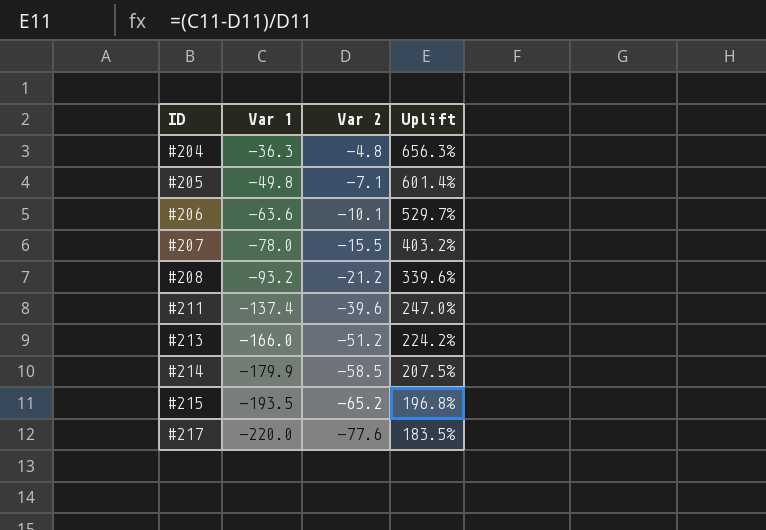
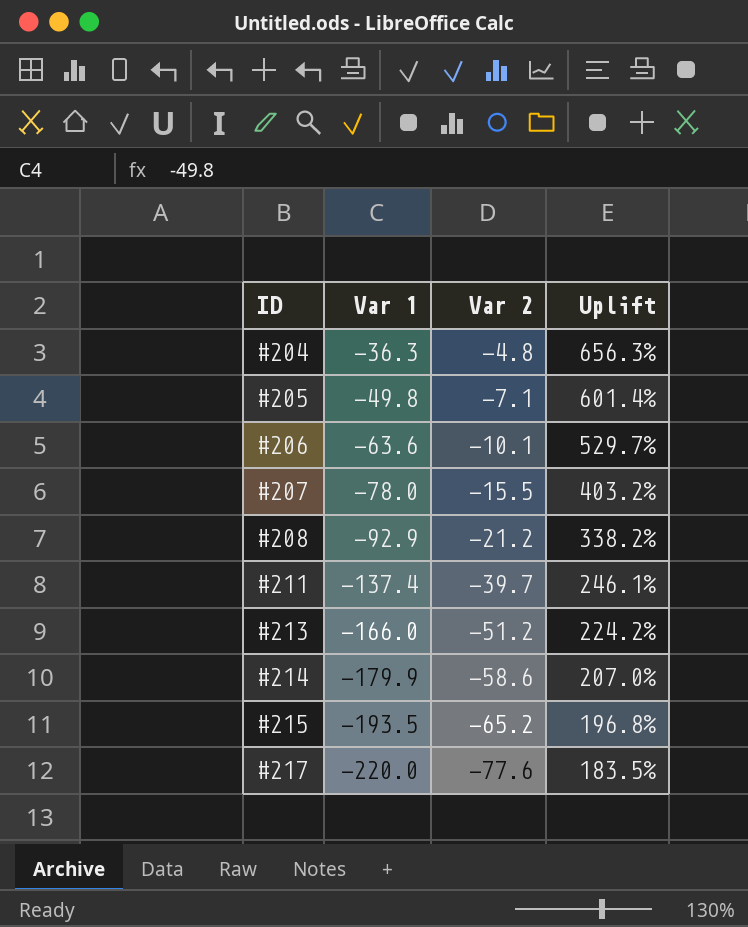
#208 | Var 1: -93.2 -> -92.9
#208 | Uplift: 339.6% -> 338.2%
#211 | Var 2: -39.6 -> -39.7
#211 | Uplift: 247.0% -> 246.1%
#214 | Var 2: -58.5 -> -58.6
#214 | Uplift: 207.5% -> 207.0%

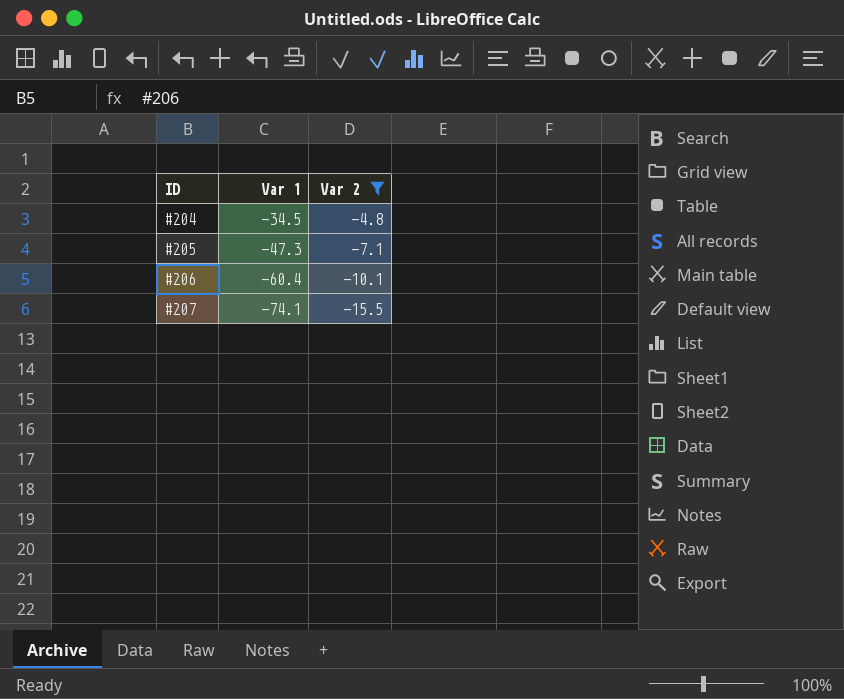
filter: none -> Var 2 >= -15.5
column Uplift | formula: ([Var 1] - [Var 2]) / [Var 2] -> none
#204 | Var 1: -36.3 -> -34.5
#205 | Var 1: -49.8 -> -47.3
#206 | Var 1: -63.6 -> -60.4
#207 | Var 1: -78.0 -> -74.1

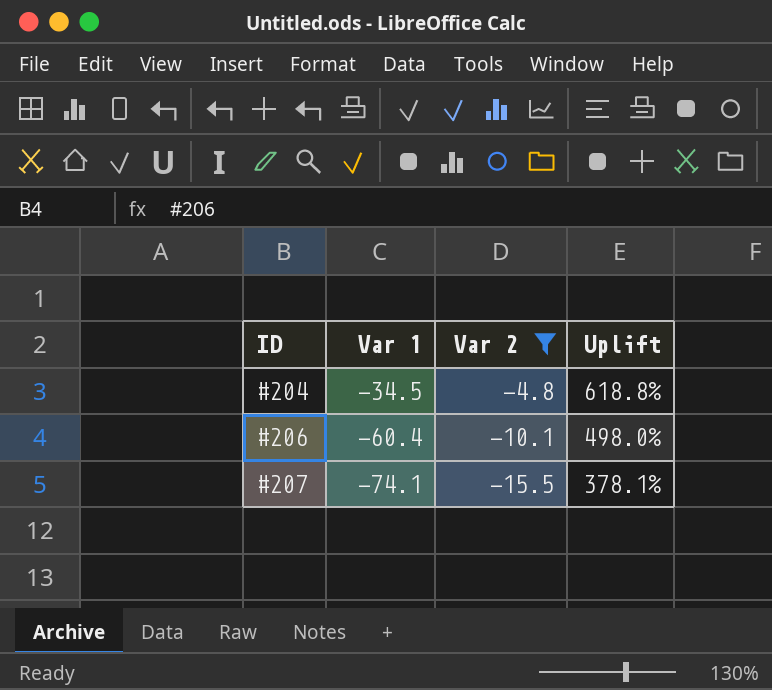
column Uplift | formula: none -> ([Var 1] - [Var 2]) / [Var 2]
row #205: -47.3 | -7.1 -> none

